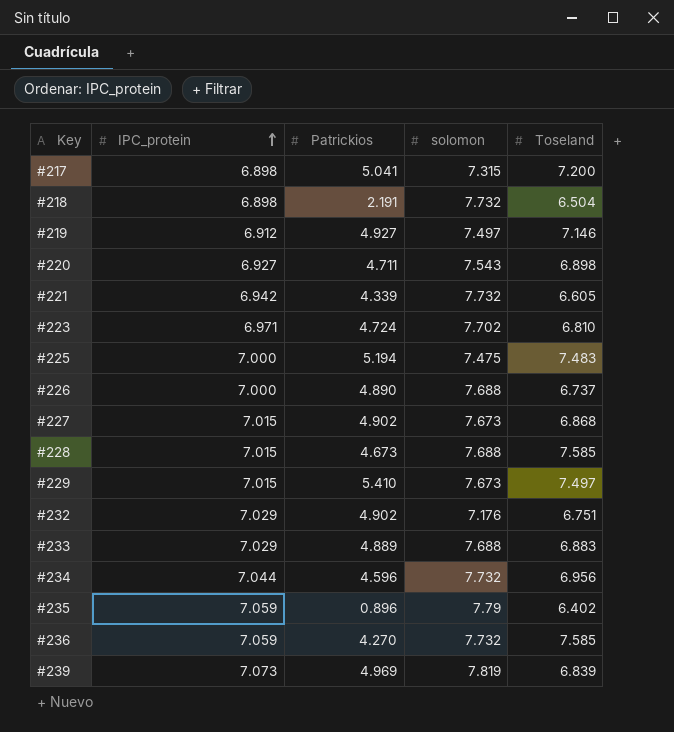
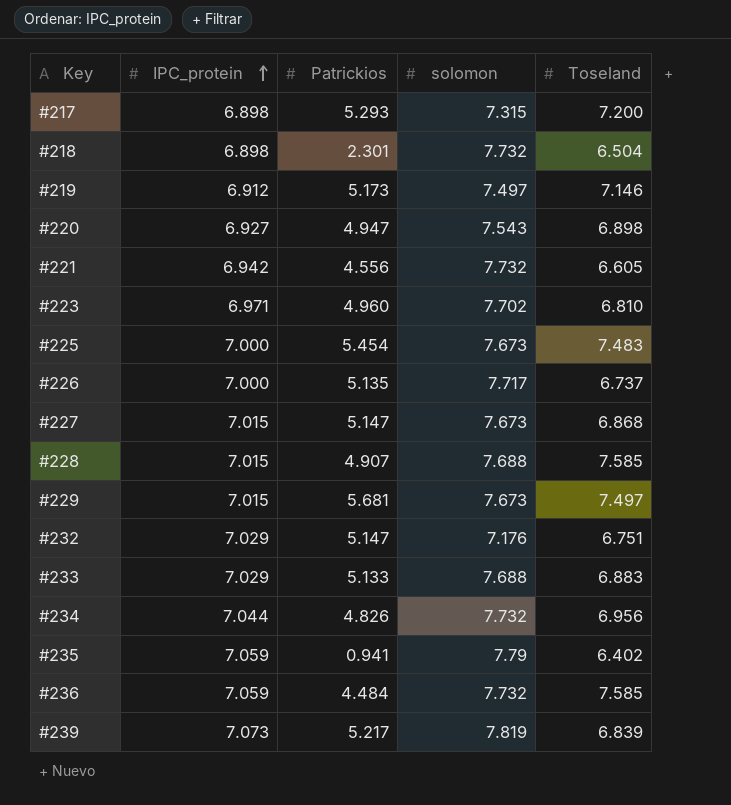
#217 | Patrickios: 5.041 -> 5.293
#218 | Patrickios: 2.191 -> 2.301
#219 | Patrickios: 4.927 -> 5.173
#220 | Patrickios: 4.711 -> 4.947
#221 | Patrickios: 4.339 -> 4.556
#223 | Patrickios: 4.724 -> 4.960
#225 | Patrickios: 5.194 -> 5.454
#225 | solomon: 7.475 -> 7.673
#226 | Patrickios: 4.890 -> 5.135
#226 | solomon: 7.688 -> 7.717
#227 | Patrickios: 4.902 -> 5.147
#228 | Patrickios: 4.673 -> 4.907
#229 | Patrickios: 5.410 -> 5.681
#232 | Patrickios: 4.902 -> 5.147
#233 | Patrickios: 4.889 -> 5.133
#234 | Patrickios: 4.596 -> 4.826
#235 | Patrickios: 0.896 -> 0.941
#236 | Patrickios: 4.270 -> 4.484
#239 | Patrickios: 4.969 -> 5.217

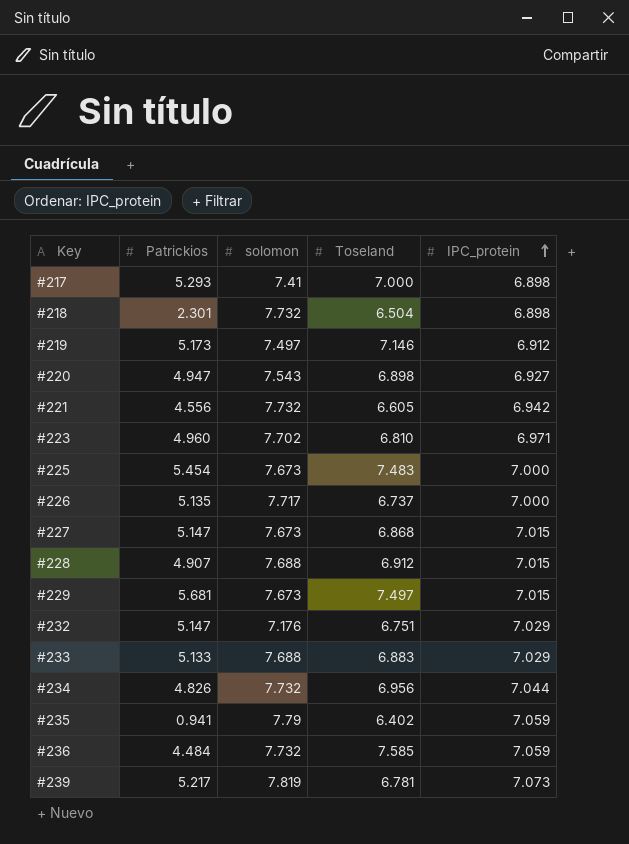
column IPC_protein | position: 2 -> 5
#217 | solomon: 7.315 -> 7.41
#217 | Toseland: 7.200 -> 7.000
#228 | Toseland: 7.585 -> 6.912
#239 | Toseland: 6.839 -> 6.781

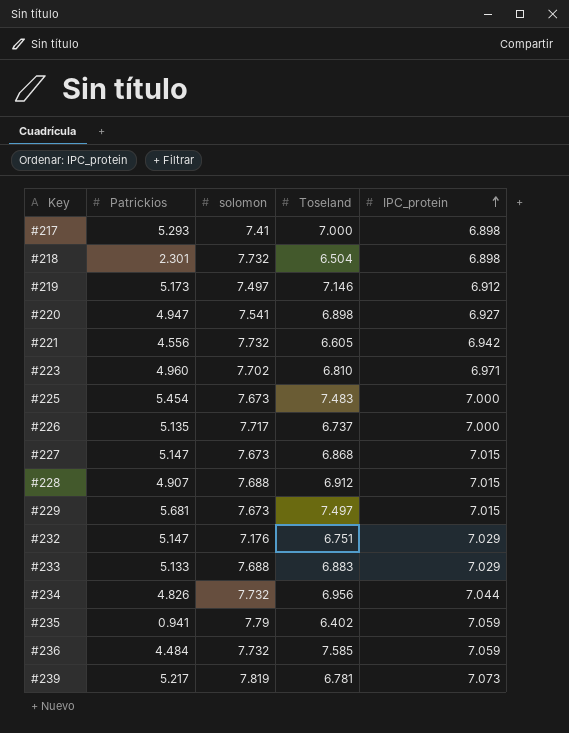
#220 | solomon: 7.543 -> 7.541

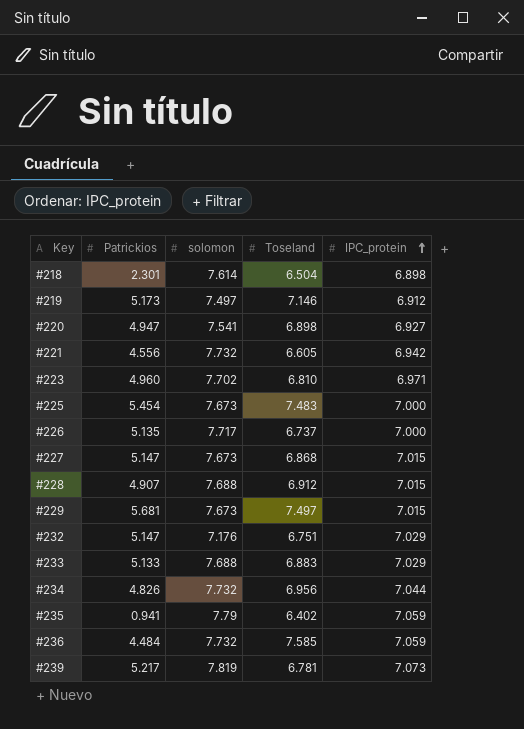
row #217: 5.293 | 7.41 | 7.000 | 6.898 -> none
#218 | solomon: 7.732 -> 7.614

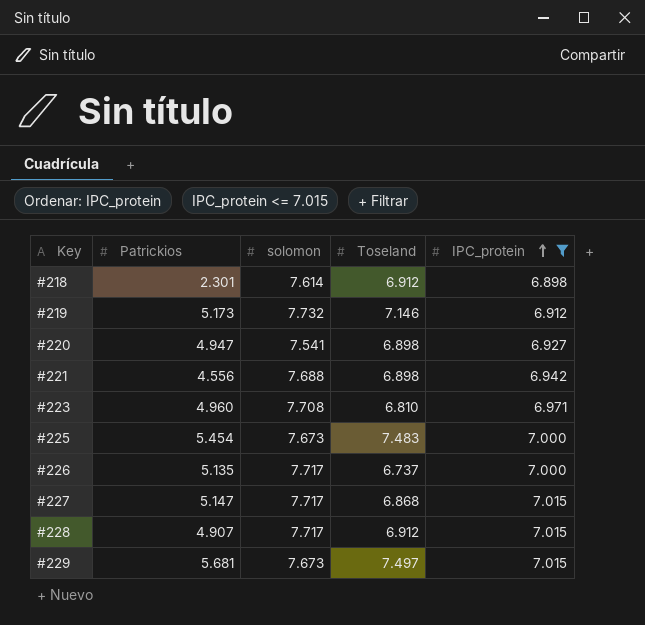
filter: none -> IPC_protein <= 7.015
#218 | Toseland: 6.504 -> 6.912
#219 | solomon: 7.497 -> 7.732
#221 | solomon: 7.732 -> 7.688
#221 | Toseland: 6.605 -> 6.898
#223 | solomon: 7.702 -> 7.708
#227 | solomon: 7.673 -> 7.717
#228 | solomon: 7.688 -> 7.717

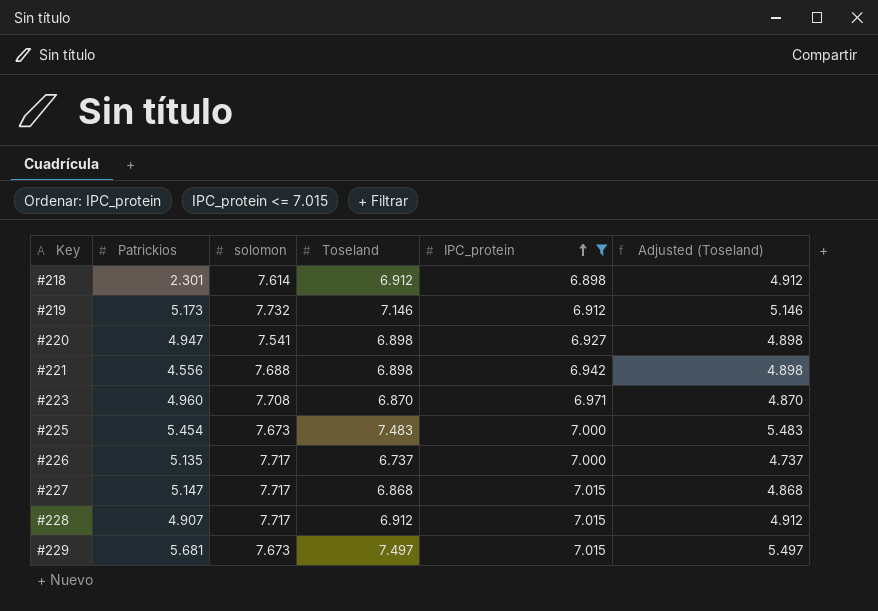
column Adjusted (Toseland) | formula: none -> [Toseland] - 2
#223 | Toseland: 6.810 -> 6.870

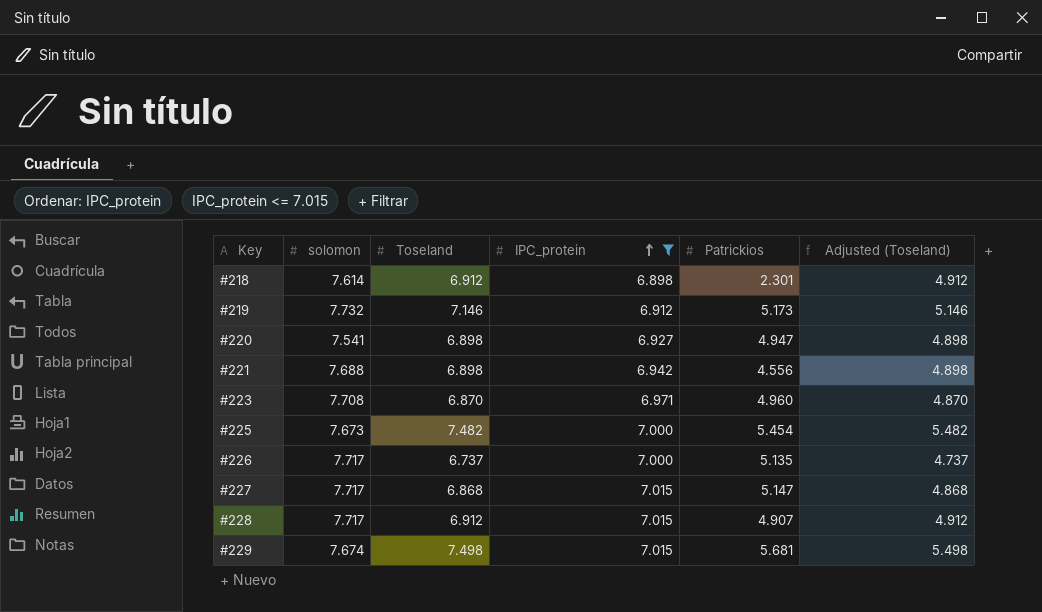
column Patrickios | position: 2 -> 5
#225 | Toseland: 7.483 -> 7.482
#225 | Adjusted (Toseland): 5.483 -> 5.482
#229 | solomon: 7.673 -> 7.674
#229 | Toseland: 7.497 -> 7.498
#229 | Adjusted (Toseland): 5.497 -> 5.498

